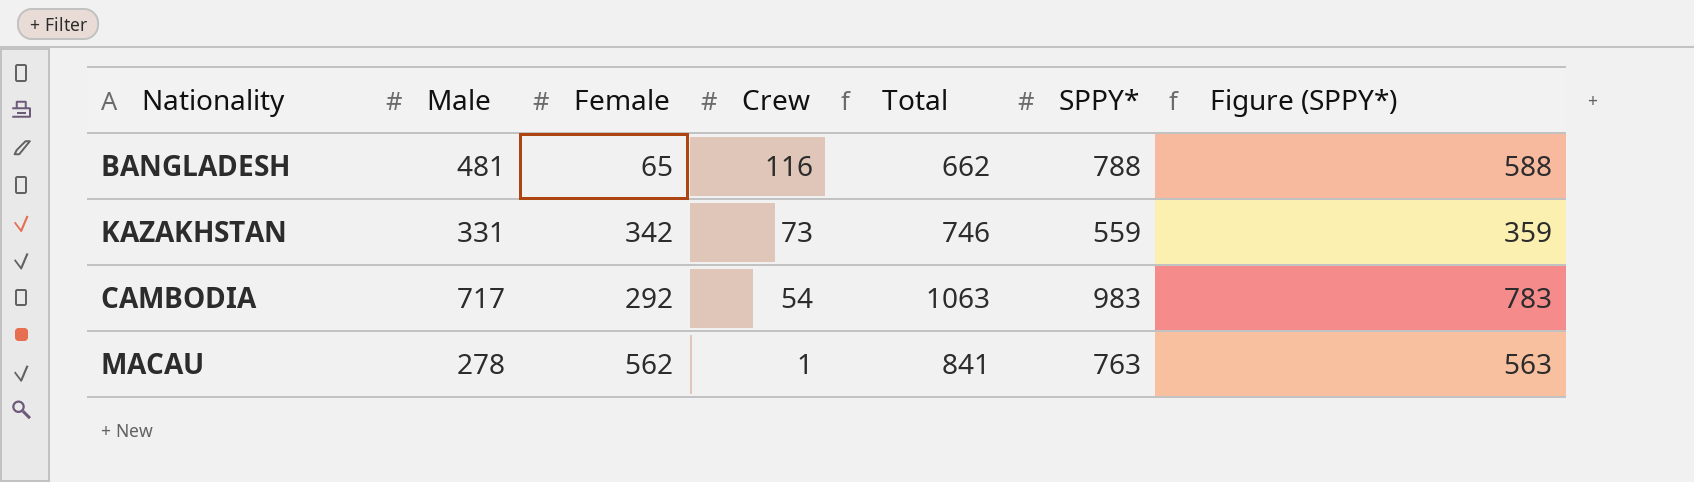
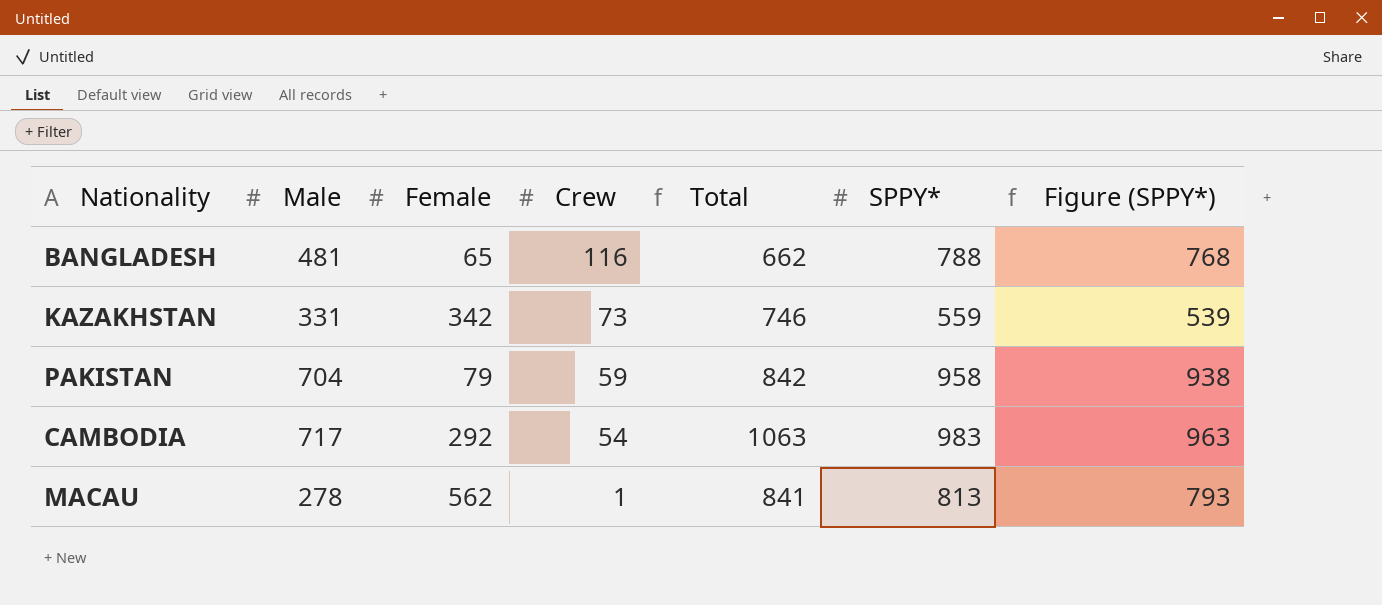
column Figure (SPPY*) | formula: [SPPY*] - 200 -> [SPPY*] - 20
row PAKISTAN: none -> 704 | 79 | 59 | 842 | 958 | 938
MACAU | SPPY*: 763 -> 813

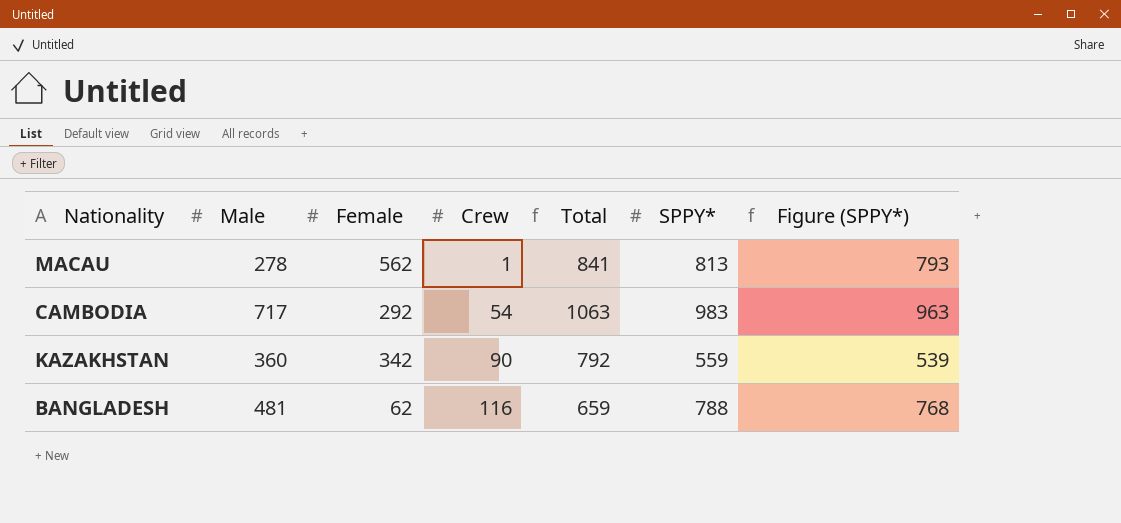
row order: Crew descending -> Crew ascending
row PAKISTAN: 704 | 79 | 59 | 842 | 958 | 938 -> none
KAZAKHSTAN | Male: 331 -> 360
KAZAKHSTAN | Crew: 73 -> 90
KAZAKHSTAN | Total: 746 -> 792
BANGLADESH | Female: 65 -> 62
BANGLADESH | Total: 662 -> 659

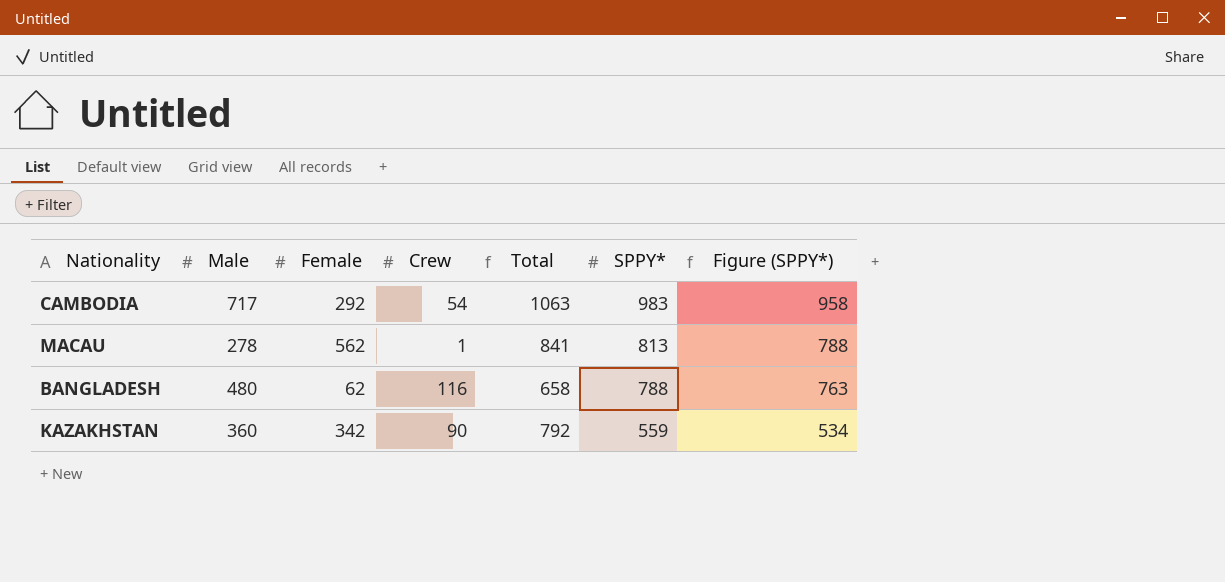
row order: Crew ascending -> SPPY* descending
column Figure (SPPY*) | formula: [SPPY*] - 20 -> [SPPY*] - 25
BANGLADESH | Male: 481 -> 480
BANGLADESH | Total: 659 -> 658

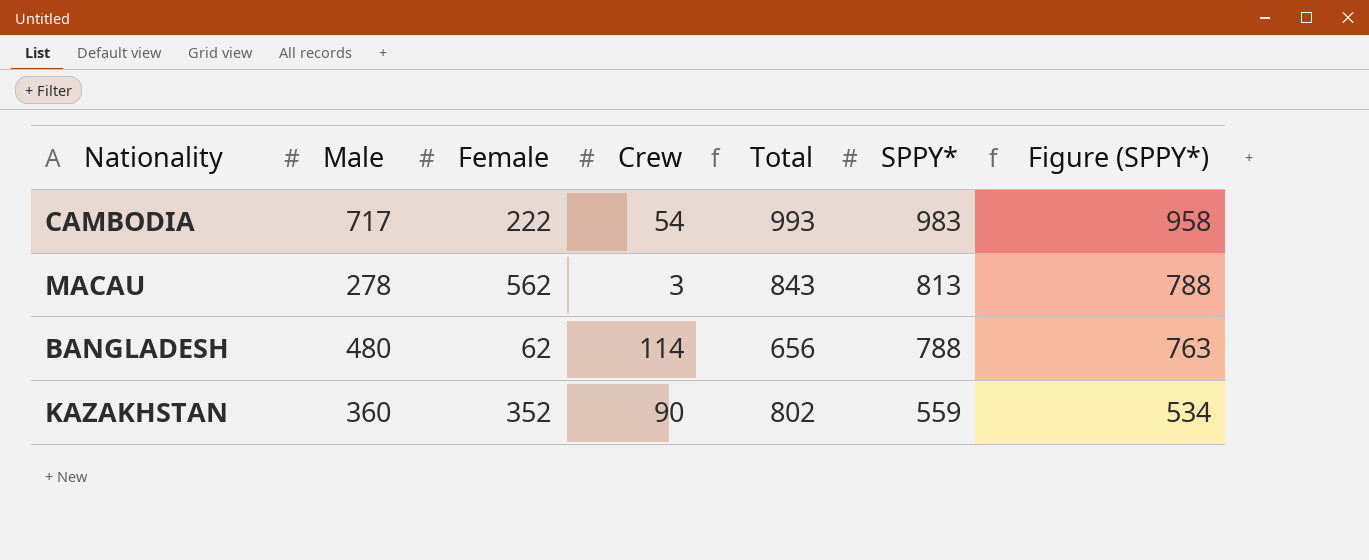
CAMBODIA | Female: 292 -> 222
CAMBODIA | Total: 1063 -> 993
MACAU | Crew: 1 -> 3
MACAU | Total: 841 -> 843
BANGLADESH | Crew: 116 -> 114
BANGLADESH | Total: 658 -> 656
KAZAKHSTAN | Female: 342 -> 352
KAZAKHSTAN | Total: 792 -> 802

